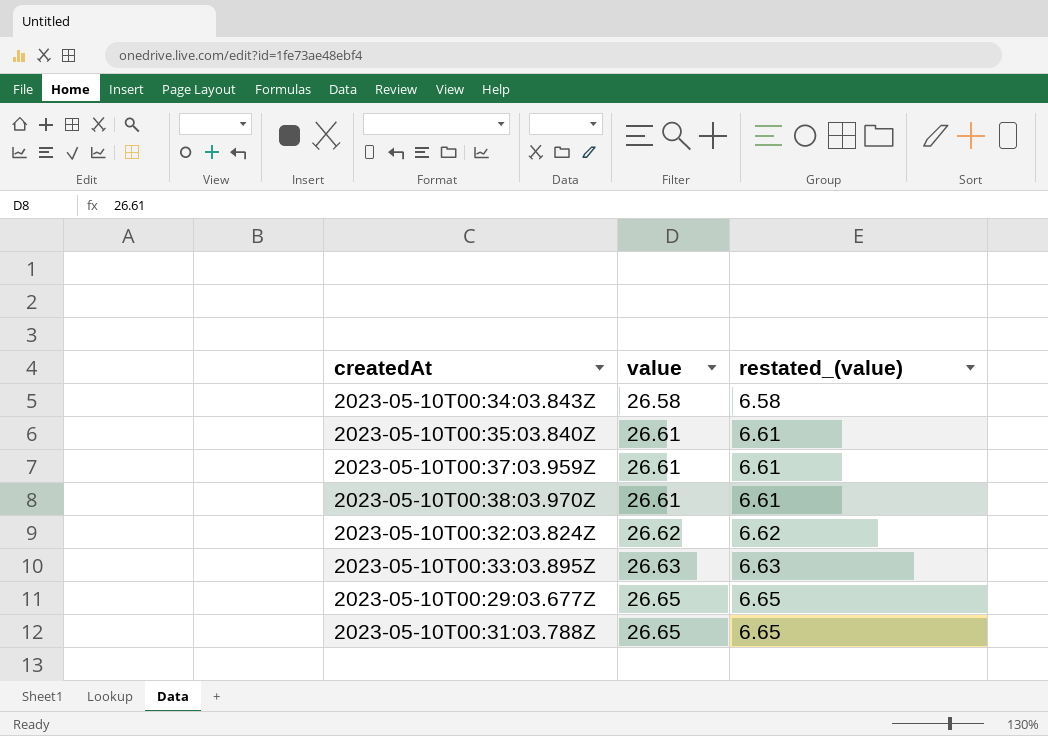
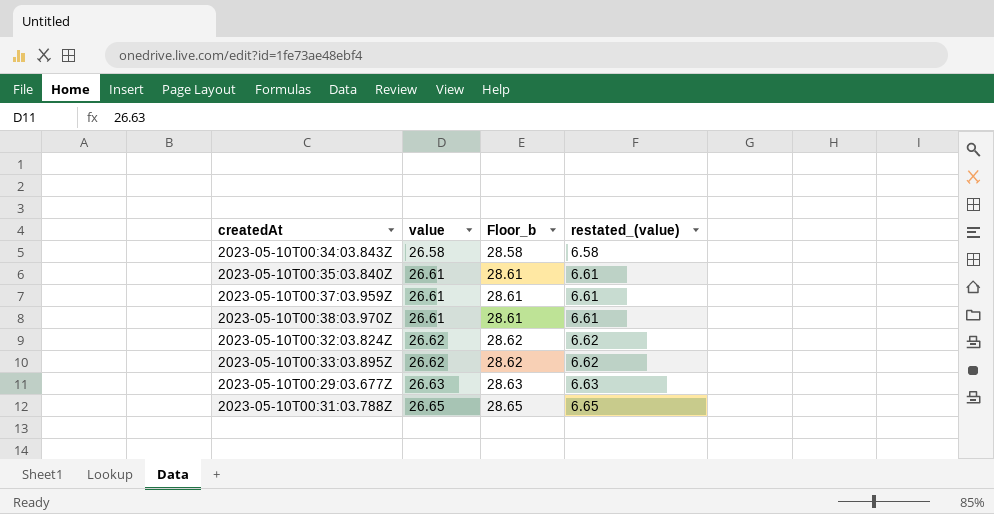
column Floor_b | formula: none -> [value] + 2
2023-05-10T00:33:03.895Z | value: 26.63 -> 26.62
2023-05-10T00:33:03.895Z | restated_(value): 6.63 -> 6.62
2023-05-10T00:29:03.677Z | value: 26.65 -> 26.63
2023-05-10T00:29:03.677Z | restated_(value): 6.65 -> 6.63

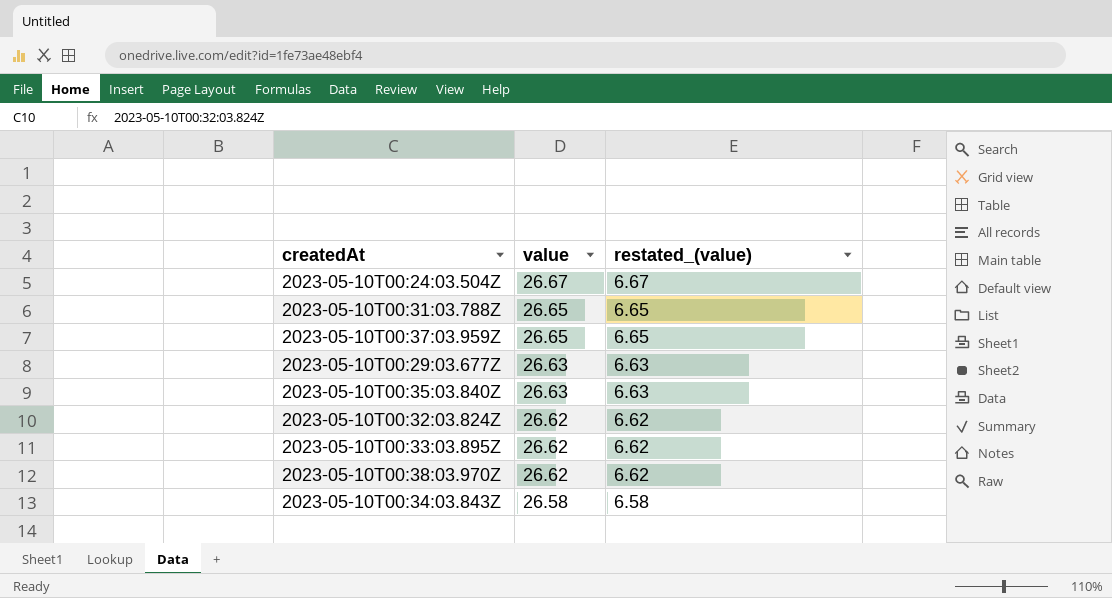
row order: value ascending -> value descending
column Floor_b | formula: [value] + 2 -> none
row 2023-05-10T00:24:03.504Z: none -> 26.67 | 6.67
2023-05-10T00:37:03.959Z | value: 26.61 -> 26.65
2023-05-10T00:37:03.959Z | restated_(value): 6.61 -> 6.65
2023-05-10T00:35:03.840Z | value: 26.61 -> 26.63
2023-05-10T00:35:03.840Z | restated_(value): 6.61 -> 6.63
2023-05-10T00:38:03.970Z | value: 26.61 -> 26.62
2023-05-10T00:38:03.970Z | restated_(value): 6.61 -> 6.62

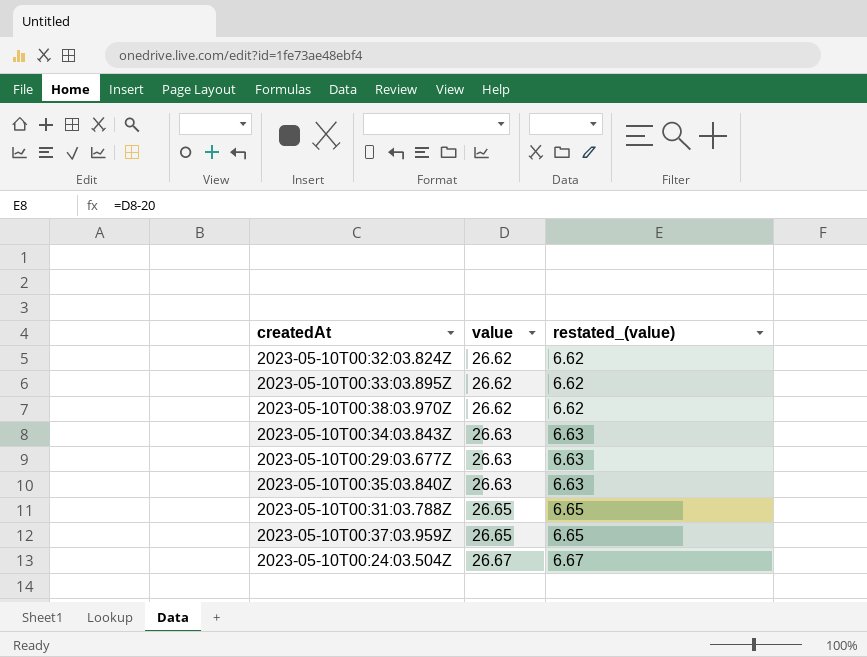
row order: value descending -> value ascending
2023-05-10T00:34:03.843Z | value: 26.58 -> 26.63
2023-05-10T00:34:03.843Z | restated_(value): 6.58 -> 6.63

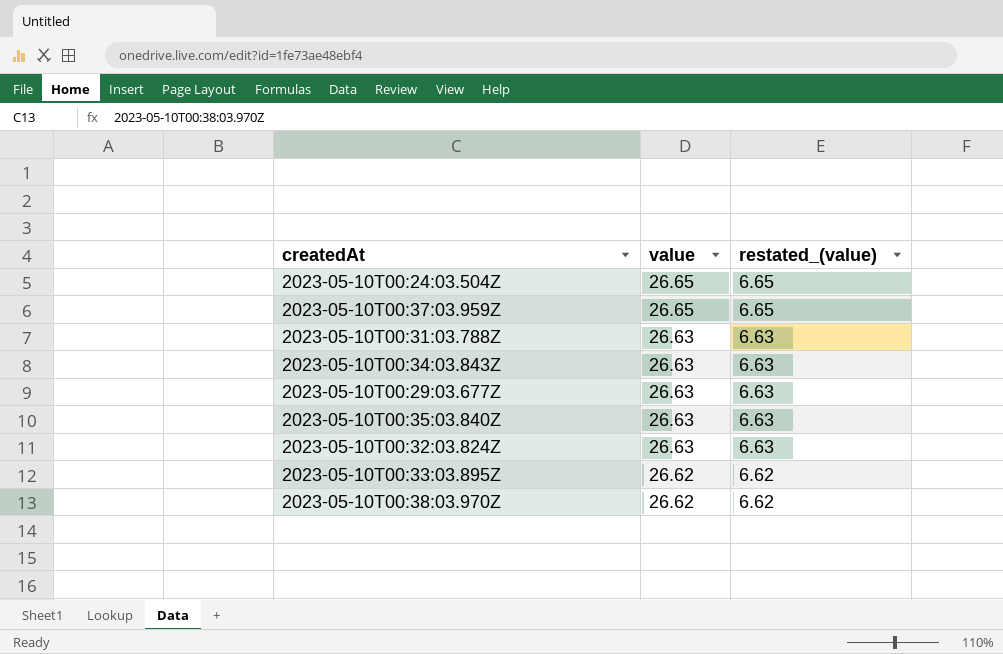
row order: value ascending -> value descending
2023-05-10T00:24:03.504Z | value: 26.67 -> 26.65
2023-05-10T00:24:03.504Z | restated_(value): 6.67 -> 6.65
2023-05-10T00:31:03.788Z | value: 26.65 -> 26.63
2023-05-10T00:31:03.788Z | restated_(value): 6.65 -> 6.63
2023-05-10T00:32:03.824Z | value: 26.62 -> 26.63
2023-05-10T00:32:03.824Z | restated_(value): 6.62 -> 6.63

